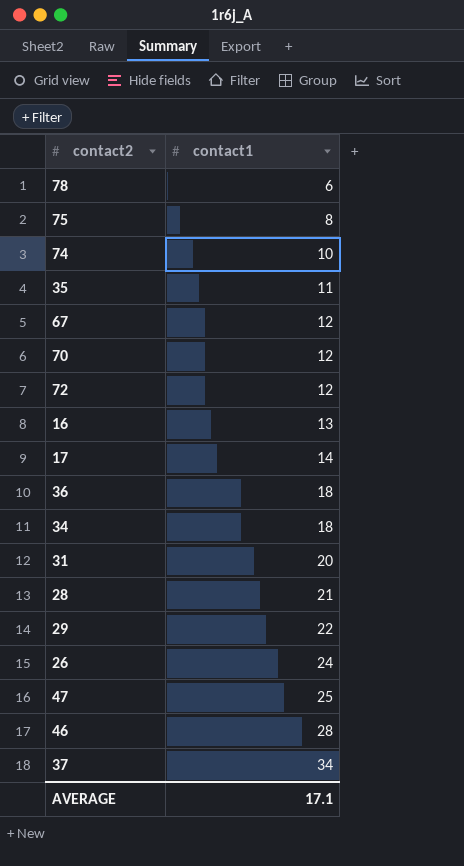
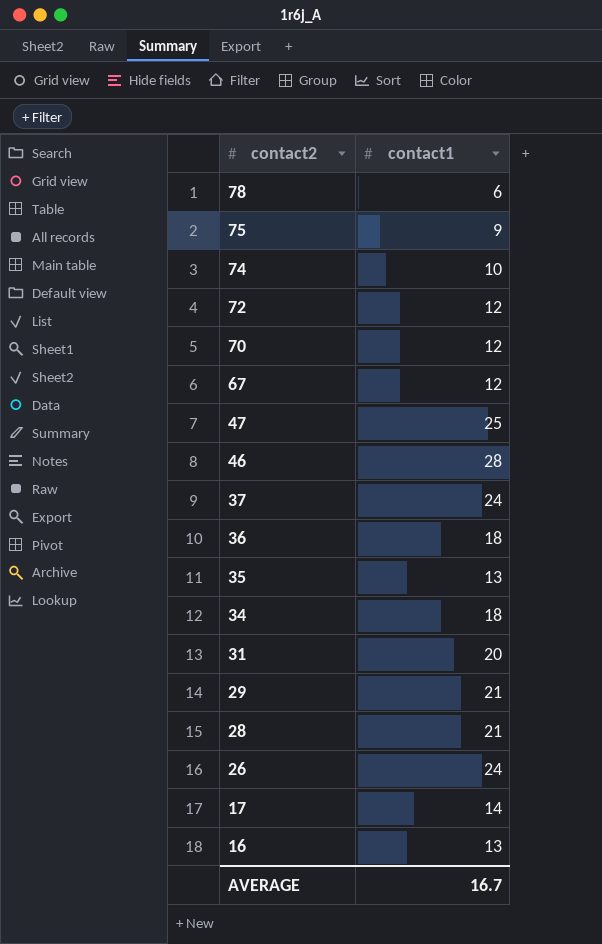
row order: contact1 ascending -> contact2 descending
75 | contact1: 8 -> 9
37 | contact1: 34 -> 24
35 | contact1: 11 -> 13
29 | contact1: 22 -> 21
AVERAGE | contact1: 17.1 -> 16.7

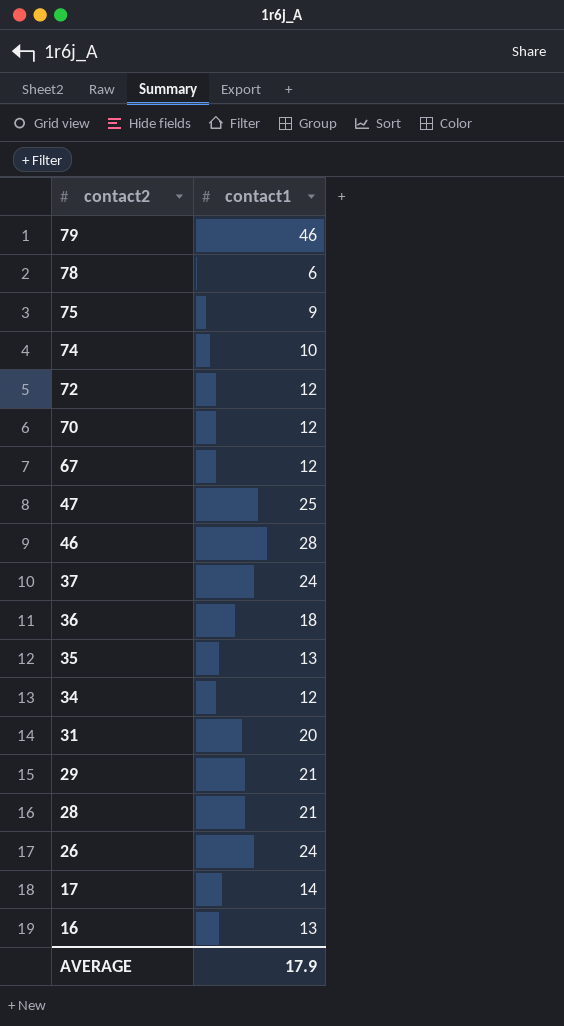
row 79: none -> 46
34 | contact1: 18 -> 12
AVERAGE | contact1: 16.7 -> 17.9

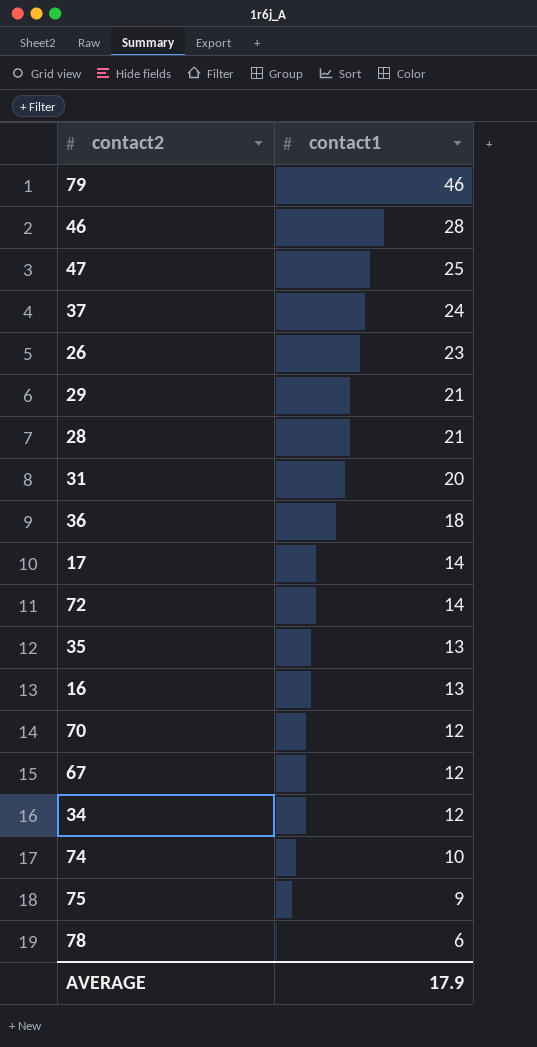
row order: contact2 descending -> contact1 descending
26 | contact1: 24 -> 23
72 | contact1: 12 -> 14

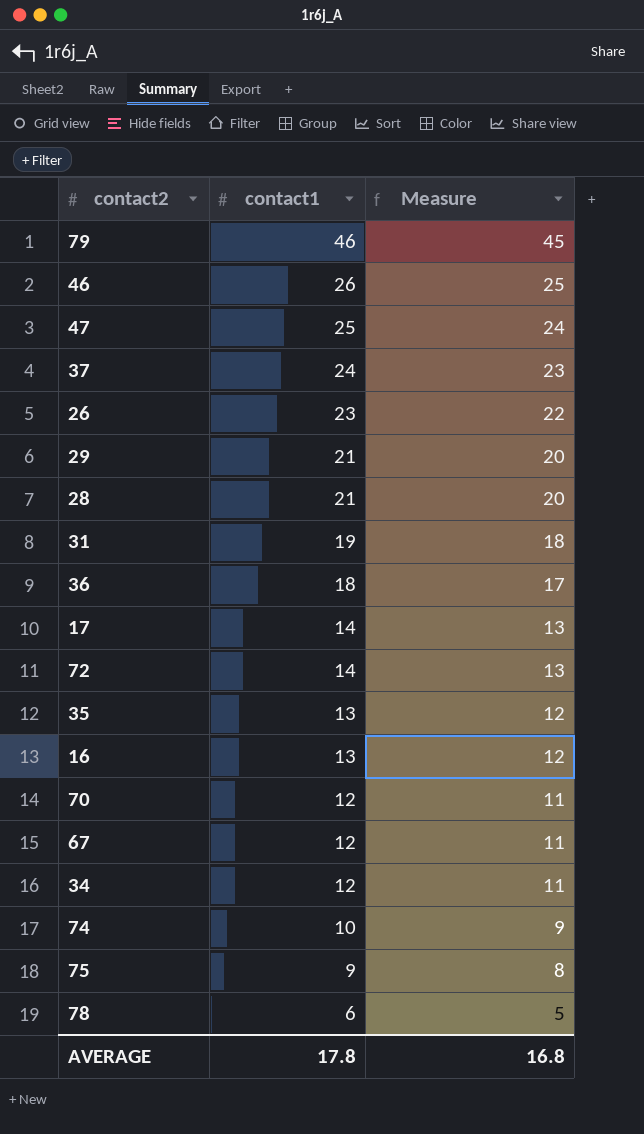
column Measure | formula: none -> [contact1] - 1
46 | contact1: 28 -> 26
31 | contact1: 20 -> 19
AVERAGE | contact1: 17.9 -> 17.8

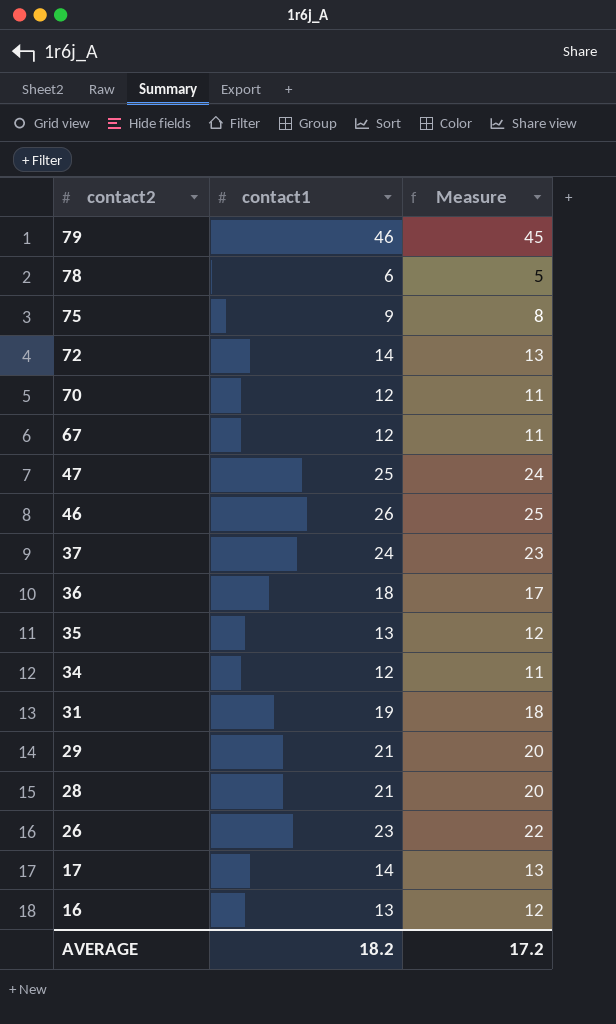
row order: contact1 descending -> contact2 descending
row 74: 10 | 9 -> none
AVERAGE | contact1: 17.8 -> 18.2
AVERAGE | Measure: 16.8 -> 17.2

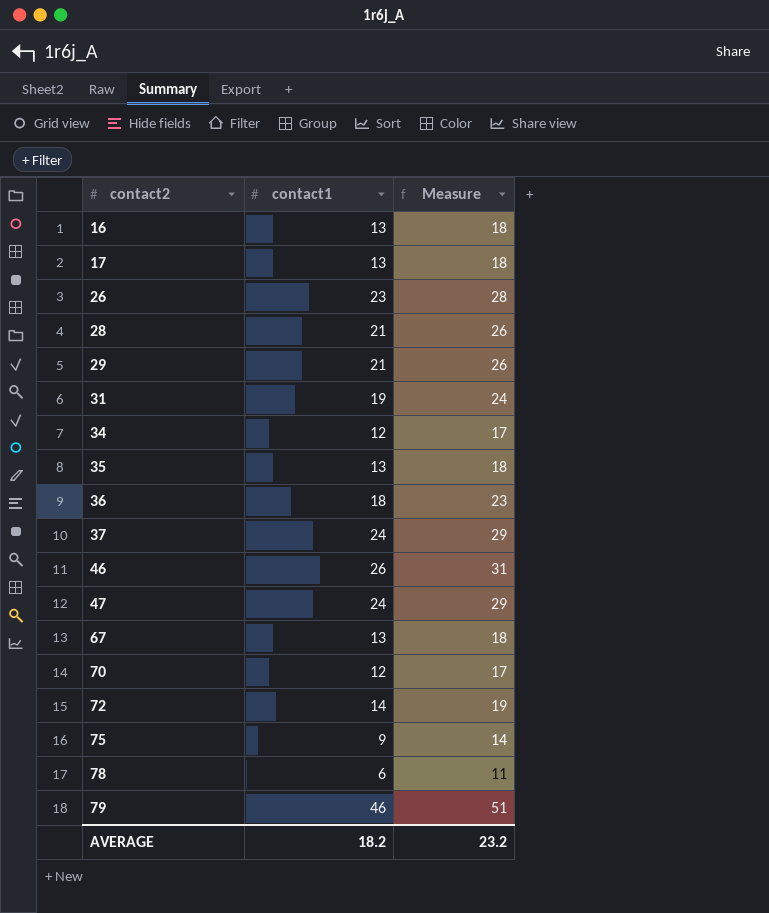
row order: contact2 descending -> contact2 ascending
column Measure | formula: [contact1] - 1 -> [contact1] + 5
17 | contact1: 14 -> 13
47 | contact1: 25 -> 24
67 | contact1: 12 -> 13
AVERAGE | Measure: 17.2 -> 23.2

